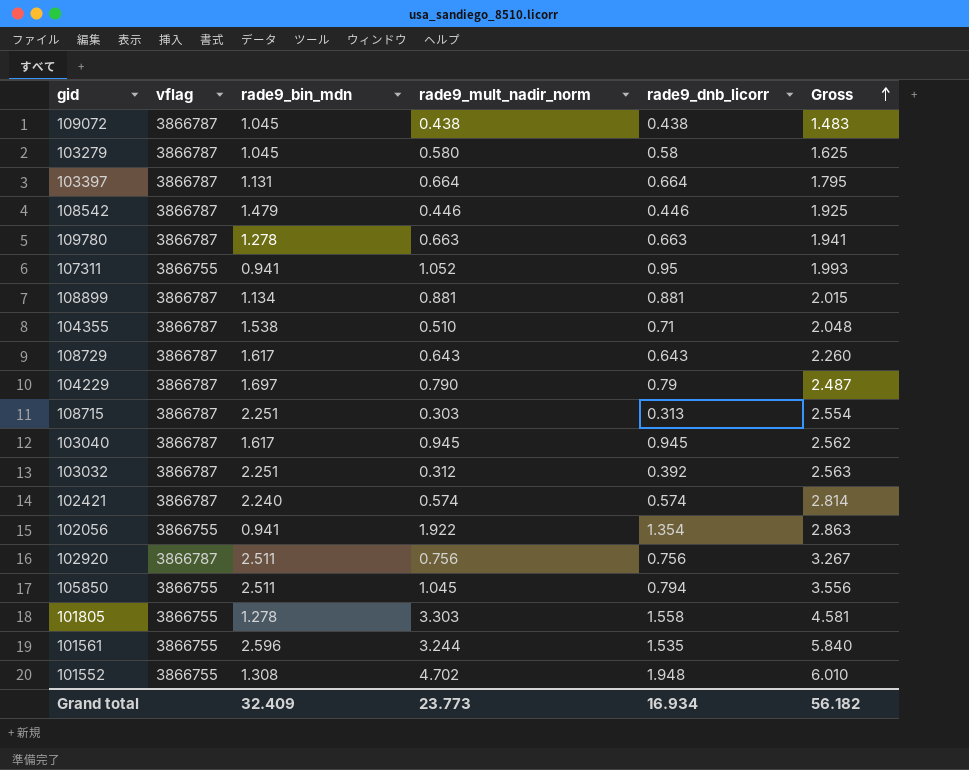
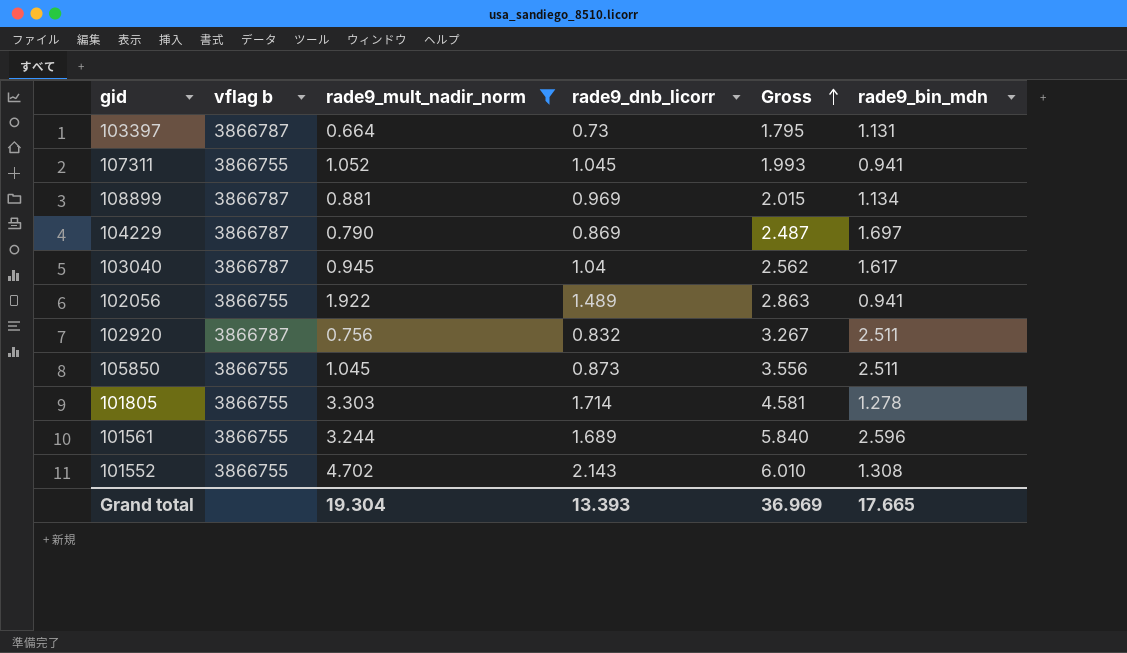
filter: none -> rade9_mult_nadir_norm >= 0.664
column name: vflag -> vflag b
column rade9_bin_mdn | position: 3 -> 6
103397 | rade9_dnb_licorr: 0.664 -> 0.73
107311 | rade9_dnb_licorr: 0.95 -> 1.045
108899 | rade9_dnb_licorr: 0.881 -> 0.969
104229 | rade9_dnb_licorr: 0.79 -> 0.869
103040 | rade9_dnb_licorr: 0.945 -> 1.04
102056 | rade9_dnb_licorr: 1.354 -> 1.489
102920 | rade9_dnb_licorr: 0.756 -> 0.832
105850 | rade9_dnb_licorr: 0.794 -> 0.873
101805 | rade9_dnb_licorr: 1.558 -> 1.714
101561 | rade9_dnb_licorr: 1.535 -> 1.689
101552 | rade9_dnb_licorr: 1.948 -> 2.143
Grand total | rade9_mult_nadir_norm: 23.773 -> 19.304
Grand total | rade9_dnb_licorr: 16.934 -> 13.393
Grand total | Gross: 56.182 -> 36.969
Grand total | rade9_bin_mdn: 32.409 -> 17.665

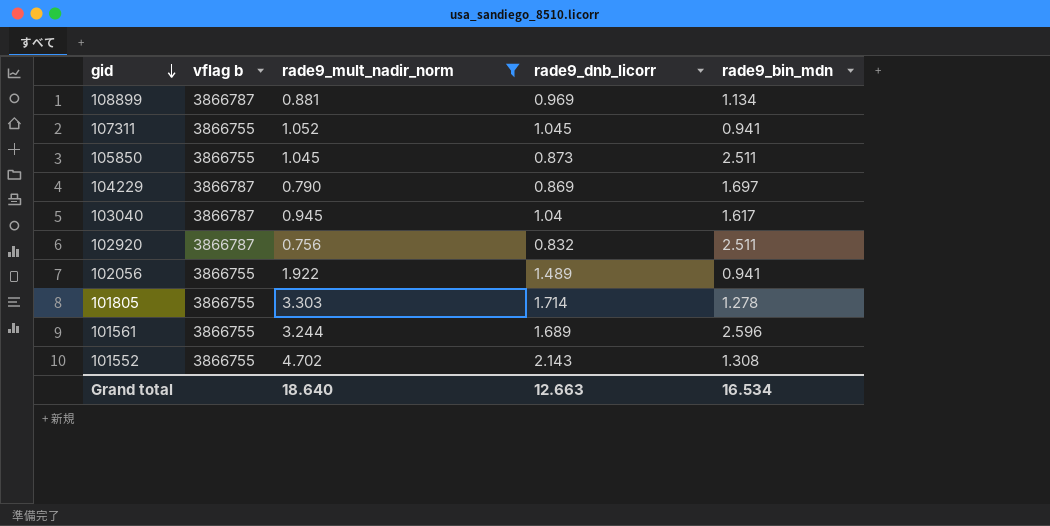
row order: Gross ascending -> gid descending
column Gross | formula: [rade9_mult_nadir_norm] + [rade9_bin_mdn] -> none
row 103397: 3866787 | 0.664 | 0.73 | 1.795 | 1.131 -> none
Grand total | rade9_mult_nadir_norm: 19.304 -> 18.640
Grand total | rade9_dnb_licorr: 13.393 -> 12.663
Grand total | rade9_bin_mdn: 17.665 -> 16.534

